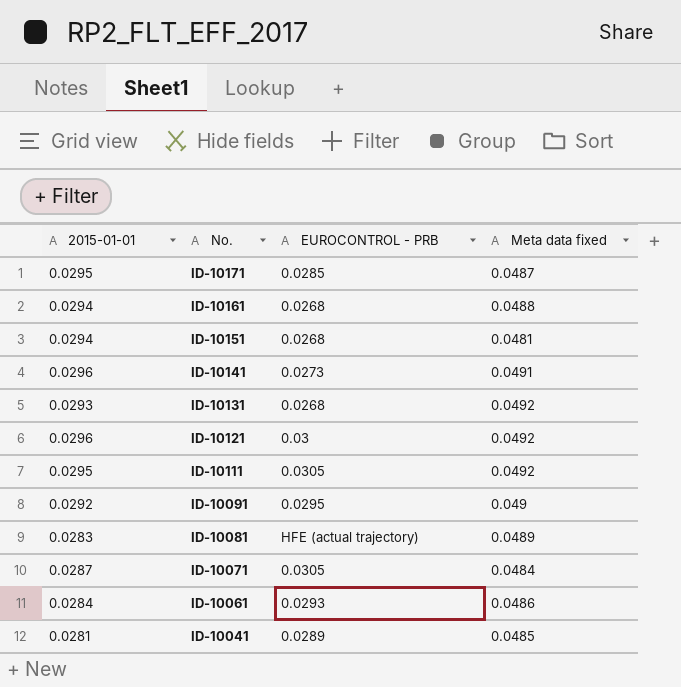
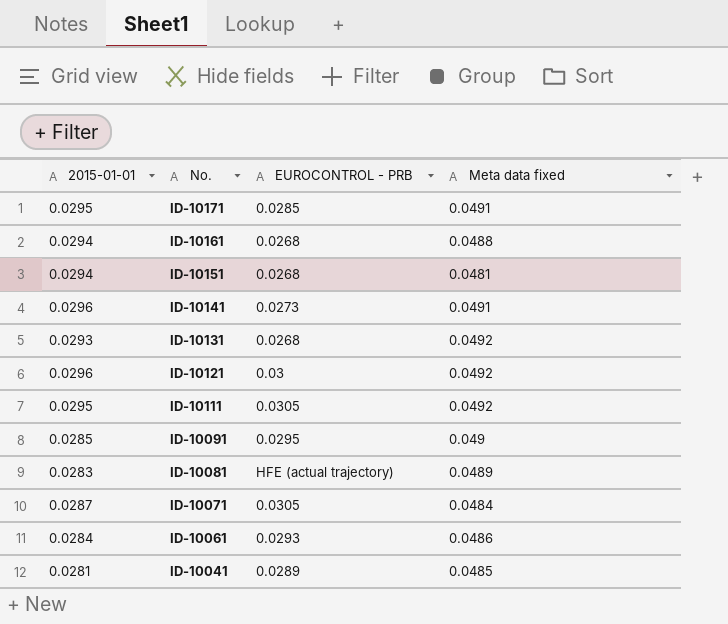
ID-10171 | Meta data fixed: 0.0487 -> 0.0491
ID-10091 | 2015-01-01: 0.0292 -> 0.0285

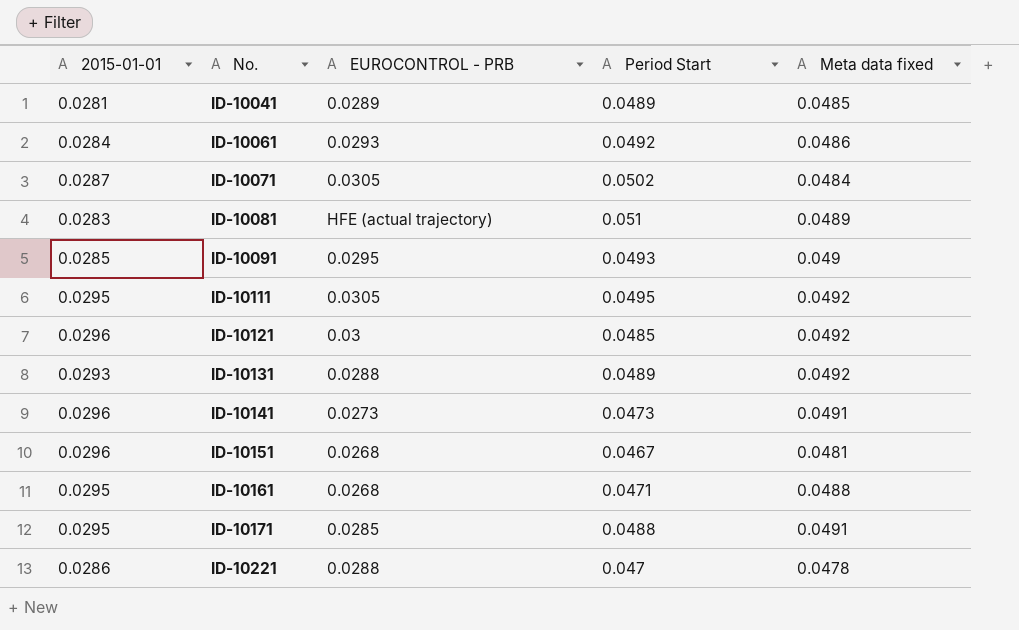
row order: No. descending -> No. ascending
column Period Start | position: none -> 4
ID-10131 | EUROCONTROL - PRB: 0.0268 -> 0.0288
ID-10151 | 2015-01-01: 0.0294 -> 0.0296
ID-10161 | 2015-01-01: 0.0294 -> 0.0295
row ID-10221: none -> 0.0286 | 0.0288 | 0.047 | 0.0478

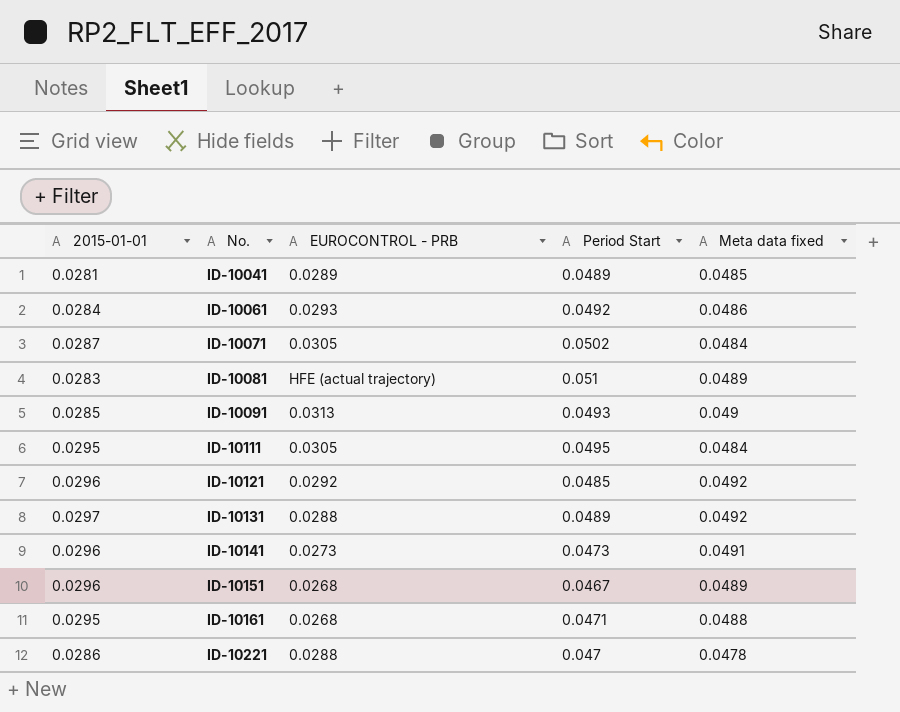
row ID-10171: 0.0295 | 0.0285 | 0.0488 | 0.0491 -> none
ID-10091 | EUROCONTROL - PRB: 0.0295 -> 0.0313
ID-10111 | Meta data fixed: 0.0492 -> 0.0484
ID-10121 | EUROCONTROL - PRB: 0.03 -> 0.0292
ID-10131 | 2015-01-01: 0.0293 -> 0.0297
ID-10151 | Meta data fixed: 0.0481 -> 0.0489

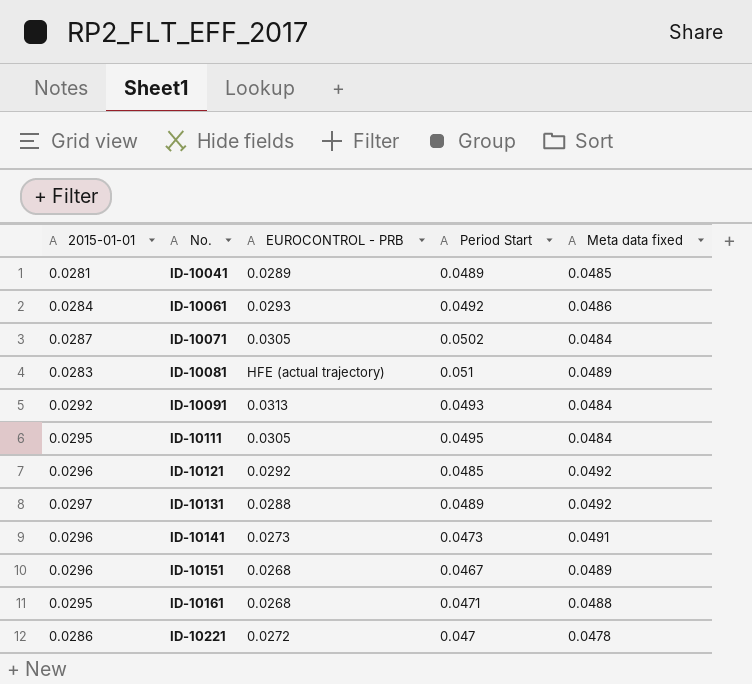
ID-10091 | 2015-01-01: 0.0285 -> 0.0292
ID-10091 | Meta data fixed: 0.049 -> 0.0484
ID-10221 | EUROCONTROL - PRB: 0.0288 -> 0.0272

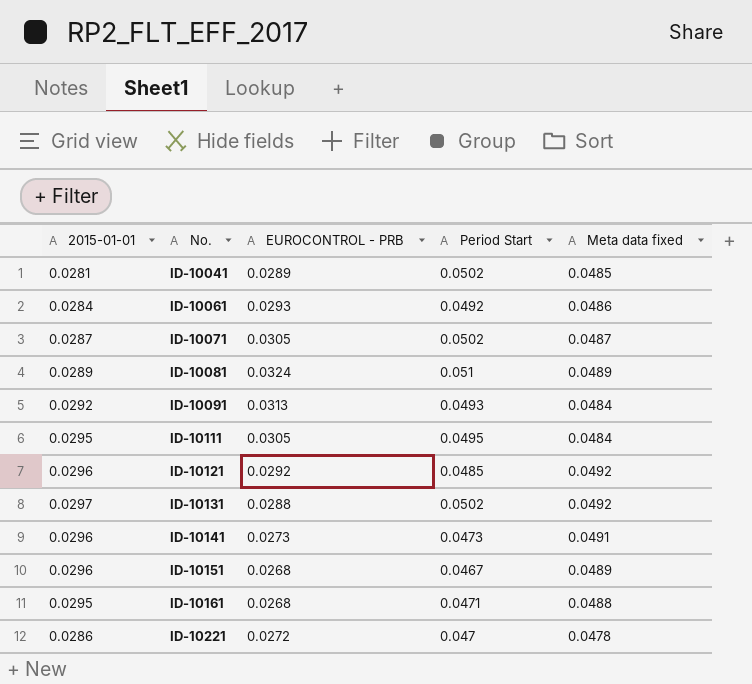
ID-10041 | Period Start: 0.0489 -> 0.0502
ID-10071 | Meta data fixed: 0.0484 -> 0.0487
ID-10081 | 2015-01-01: 0.0283 -> 0.0289
ID-10081 | EUROCONTROL - PRB: HFE (actual trajectory) -> 0.0324
ID-10131 | Period Start: 0.0489 -> 0.0502

